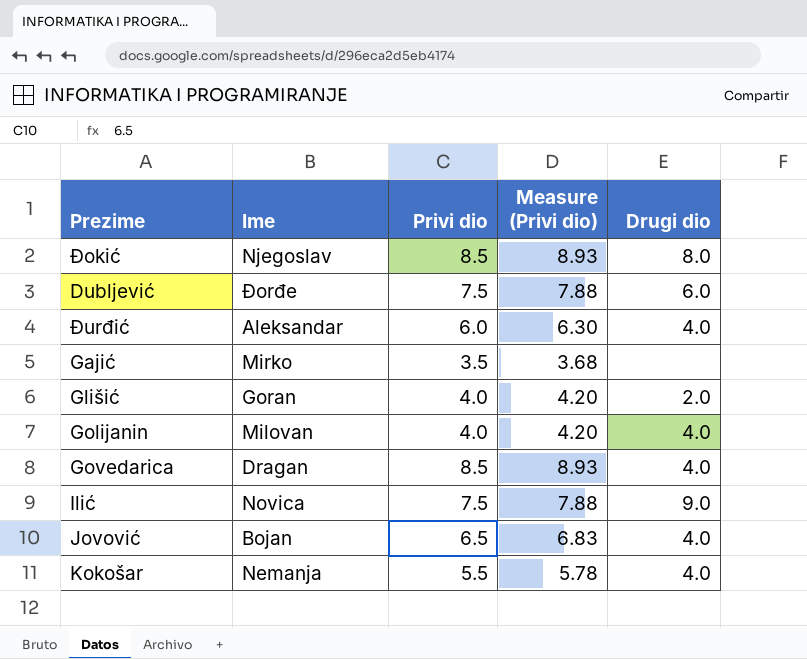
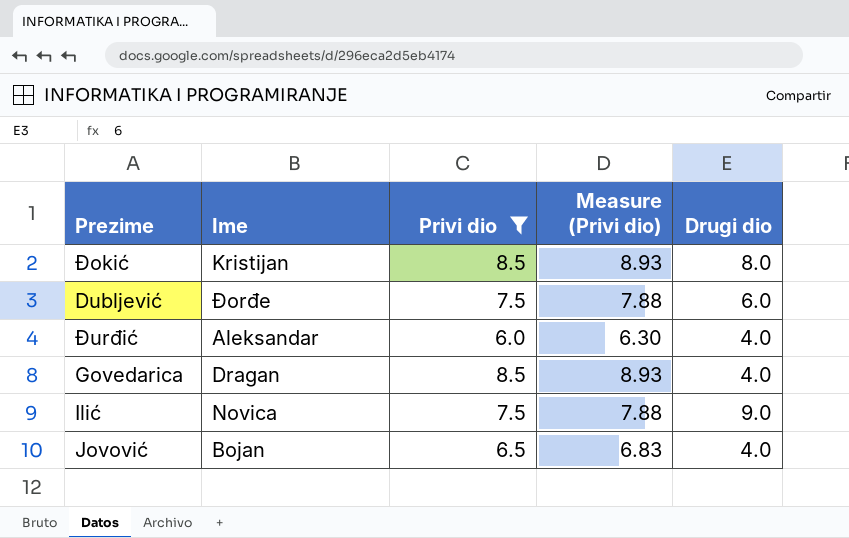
filter: none -> Privi dio >= 6.0
Đokić | Ime: Njegoslav -> Kristijan

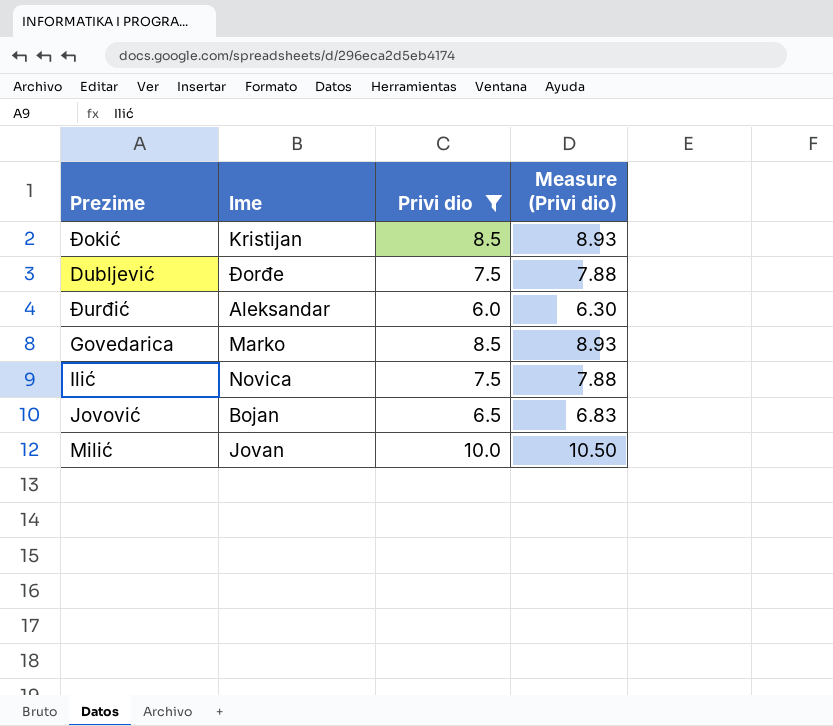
column Drugi dio | position: 5 -> none
Govedarica | Ime: Dragan -> Marko
row Milić: none -> Jovan | 10.0 | 10.50

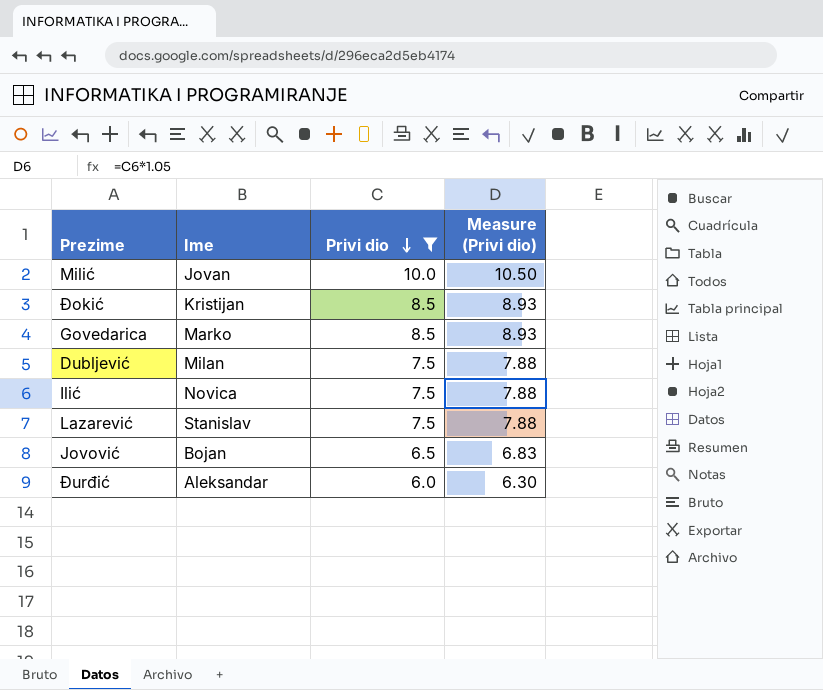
row order: none -> Privi dio descending
Dubljević | Ime: Đorđe -> Milan
row Lazarević: none -> Stanislav | 7.5 | 7.88

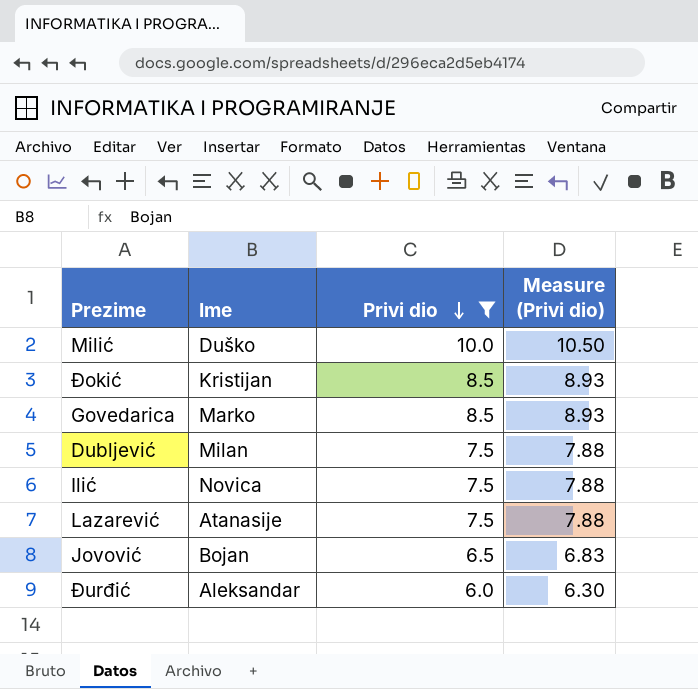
Milić | Ime: Jovan -> Duško
Lazarević | Ime: Stanislav -> Atanasije

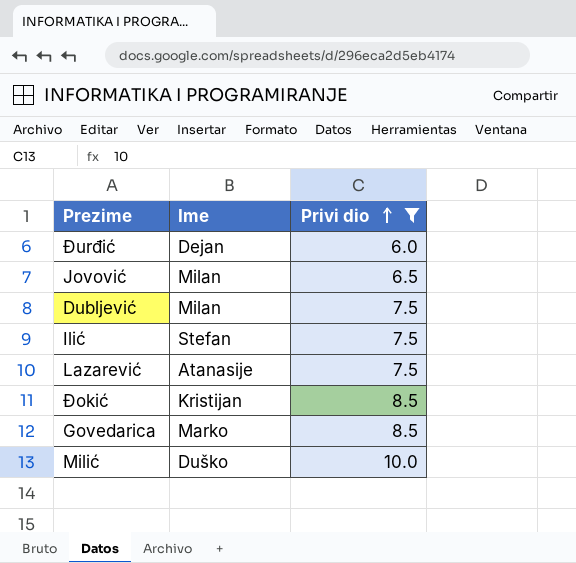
row order: Privi dio descending -> Privi dio ascending
column Measure (Privi dio) | formula: [Privi dio] * 1.05 -> none
Đurđić | Ime: Aleksandar -> Dejan
Jovović | Ime: Bojan -> Milan
Ilić | Ime: Novica -> Stefan

